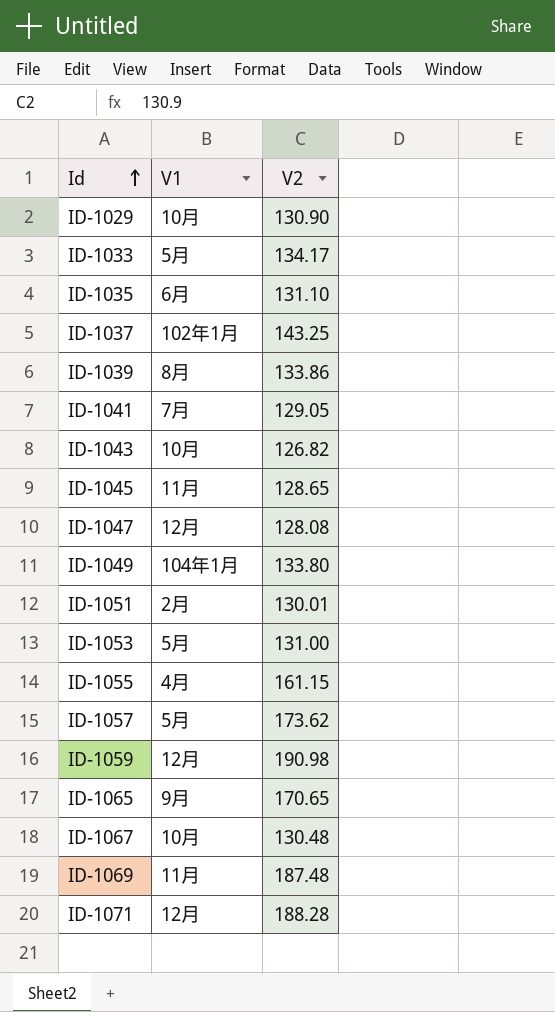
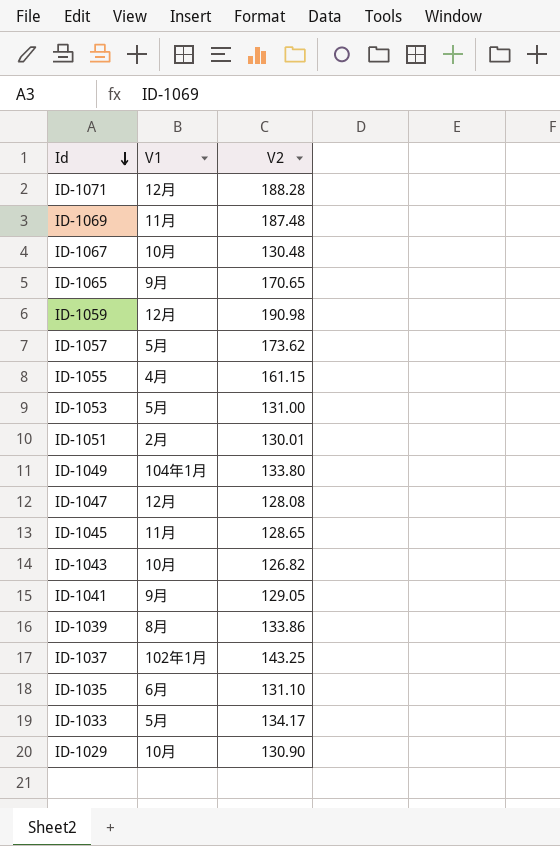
row order: Id ascending -> Id descending
ID-1041 | V1: 7月 -> 9月

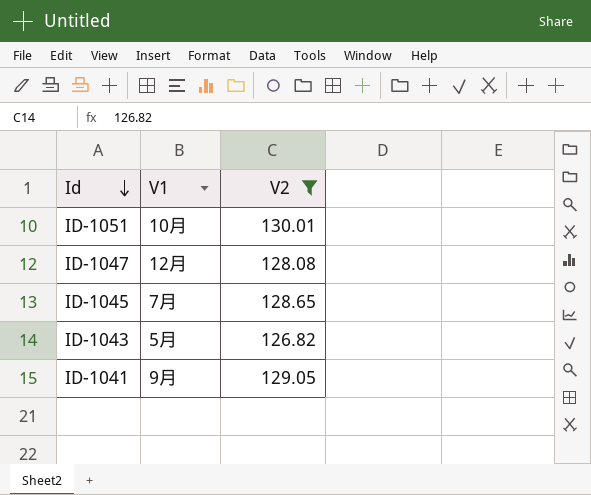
filter: none -> V2 <= 130.01
ID-1051 | V1: 2月 -> 10月
ID-1045 | V1: 11月 -> 7月
ID-1043 | V1: 10月 -> 5月

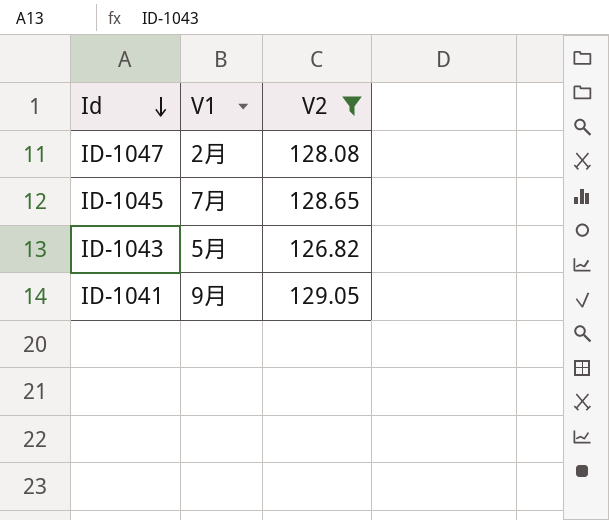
row ID-1051: 10月 | 130.01 -> none
ID-1047 | V1: 12月 -> 2月

